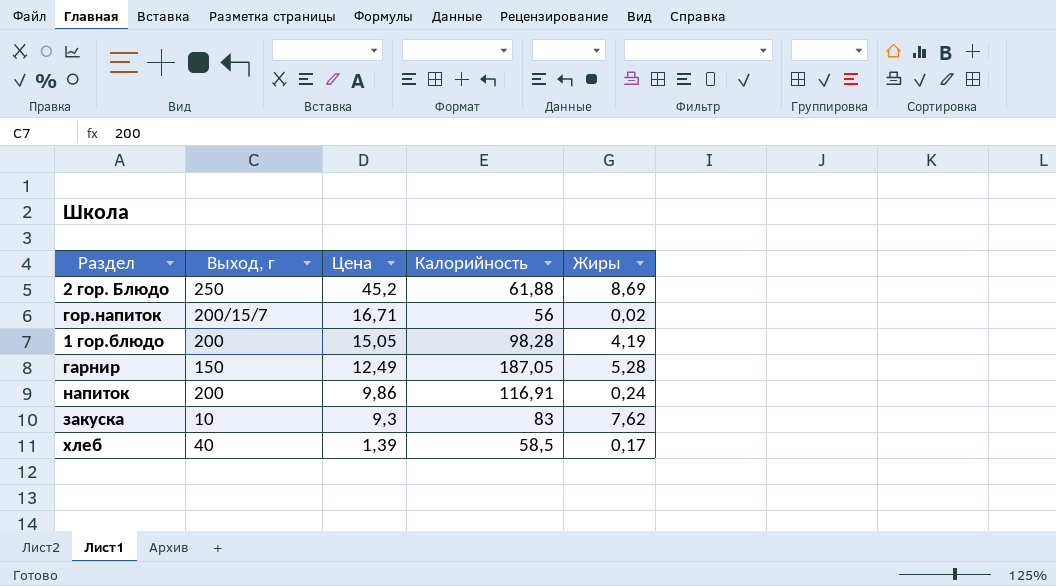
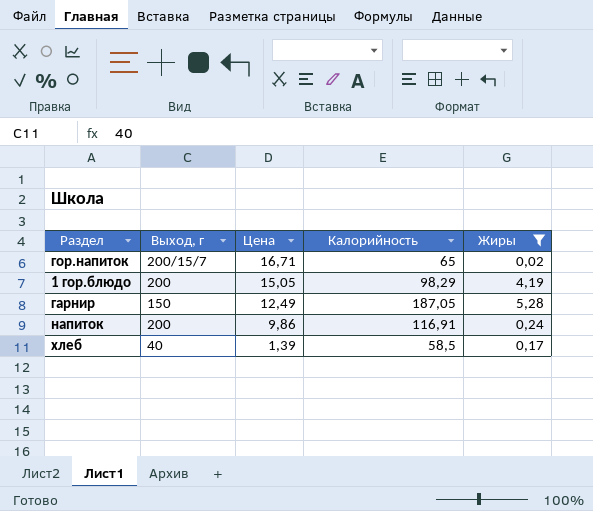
filter: none -> Жиры <= 5,28
гор.напиток | Калорийность: 56 -> 65
1 гор.блюдо | Калорийность: 98,28 -> 98,29

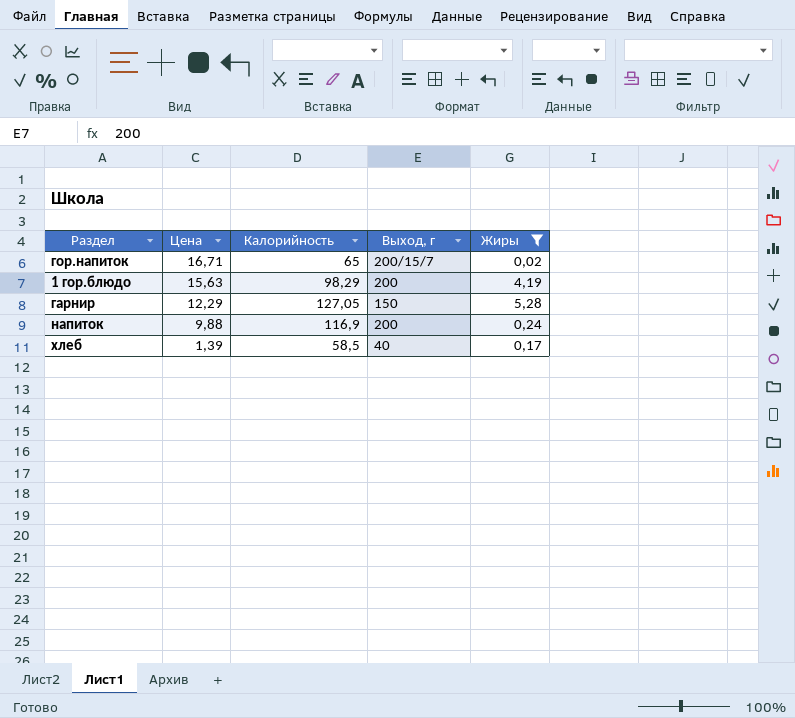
column Выход, г | position: 2 -> 4
1 гор.блюдо | Цена: 15,05 -> 15,63
гарнир | Цена: 12,49 -> 12,29
гарнир | Калорийность: 187,05 -> 127,05
напиток | Цена: 9,86 -> 9,88
напиток | Калорийность: 116,91 -> 116,9

